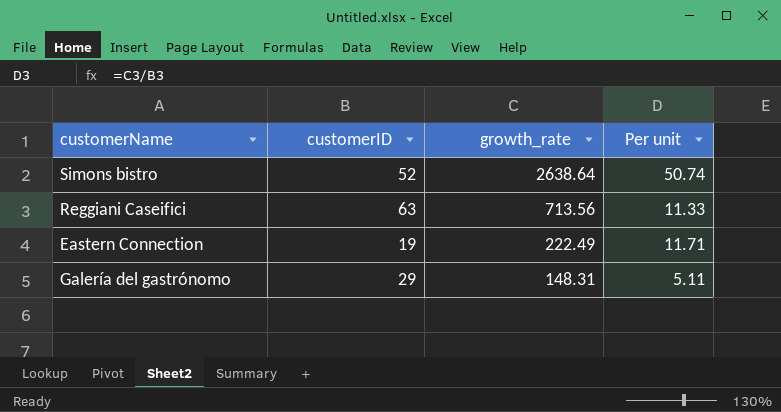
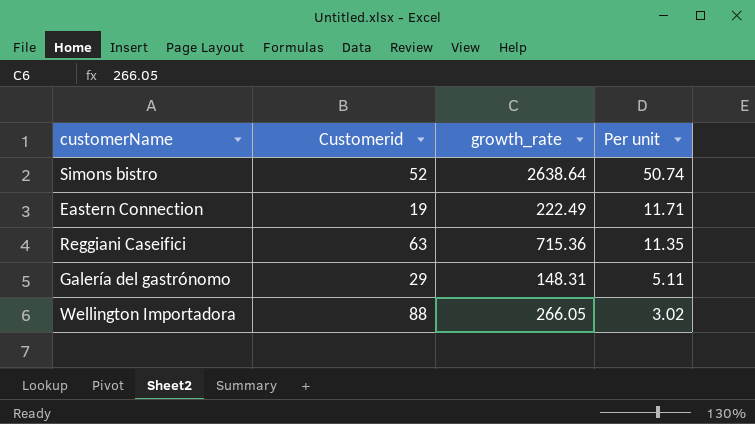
row order: growth_rate descending -> Per unit descending
column name: customerID -> Customerid
Reggiani Caseifici | growth_rate: 713.56 -> 715.36
Reggiani Caseifici | Per unit: 11.33 -> 11.35
row Wellington Importadora: none -> 88 | 266.05 | 3.02

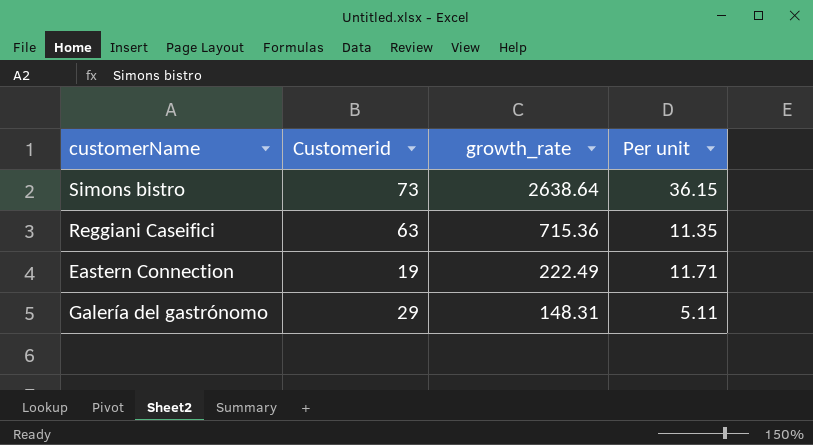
row order: Per unit descending -> growth_rate descending
row Wellington Importadora: 88 | 266.05 | 3.02 -> none
Simons bistro | Customerid: 52 -> 73
Simons bistro | Per unit: 50.74 -> 36.15

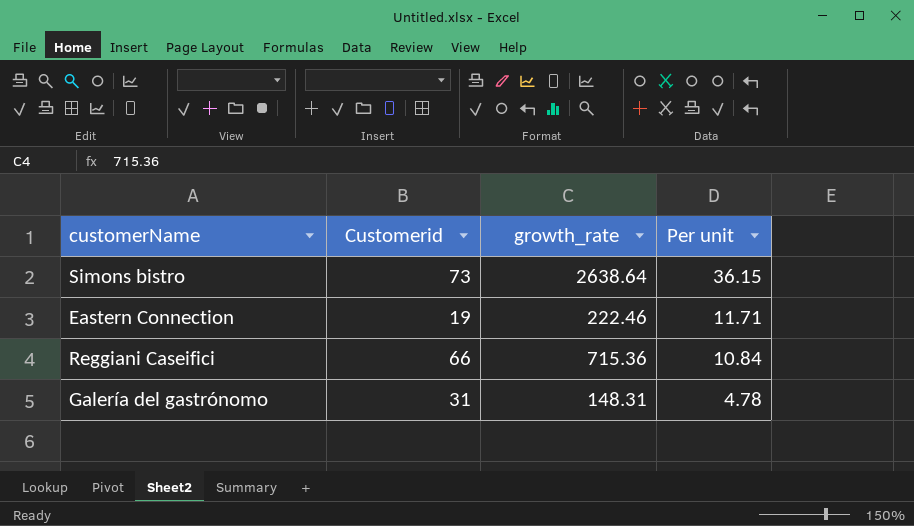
row order: growth_rate descending -> Per unit descending
Eastern Connection | growth_rate: 222.49 -> 222.46
Reggiani Caseifici | Customerid: 63 -> 66
Reggiani Caseifici | Per unit: 11.35 -> 10.84
Galería del gastrónomo | Customerid: 29 -> 31
Galería del gastrónomo | Per unit: 5.11 -> 4.78

